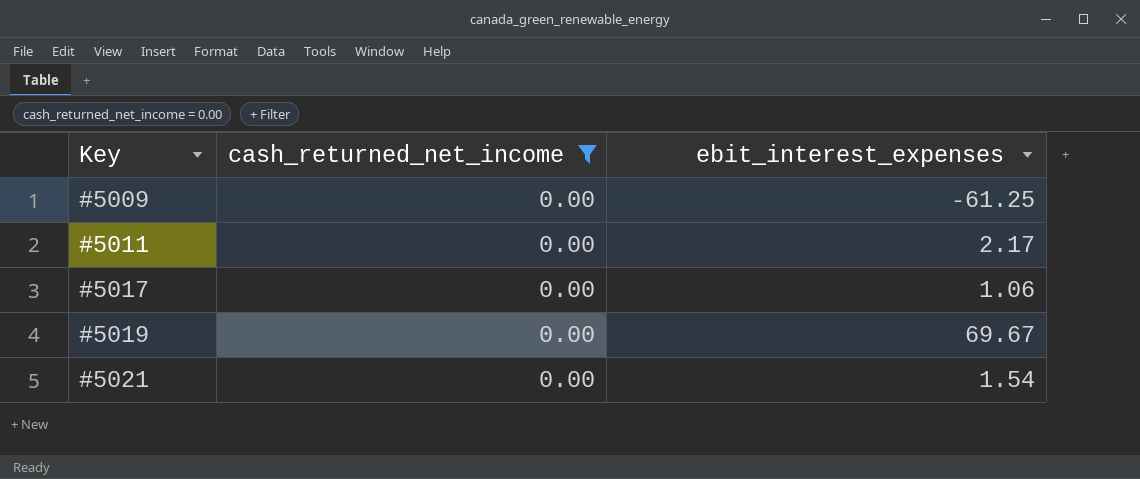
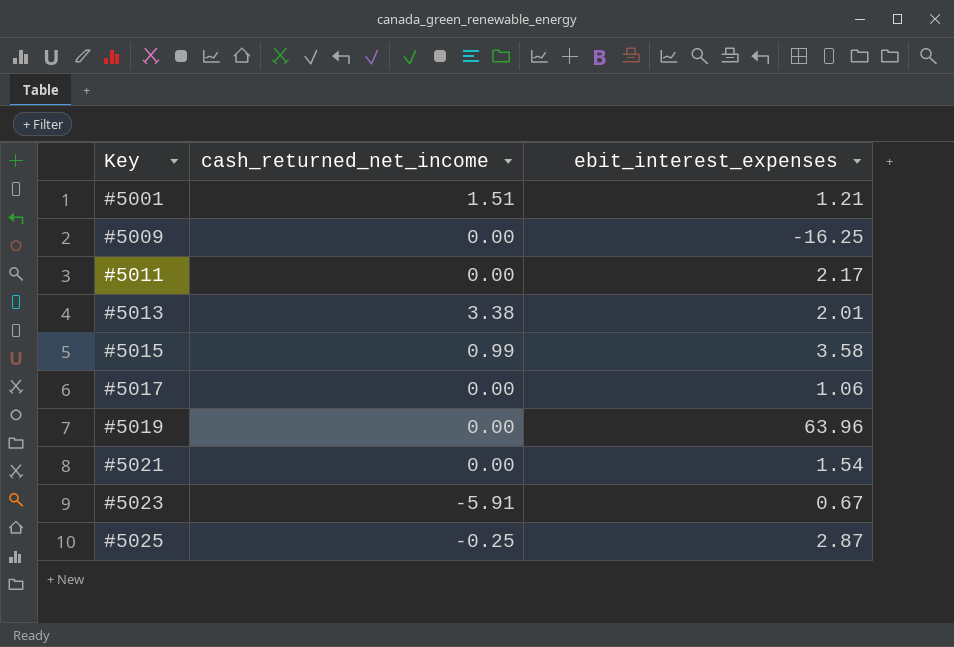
filter: cash_returned_net_income = 0.00 -> none
#5009 | ebit_interest_expenses: -61.25 -> -16.25
#5019 | ebit_interest_expenses: 69.67 -> 63.96

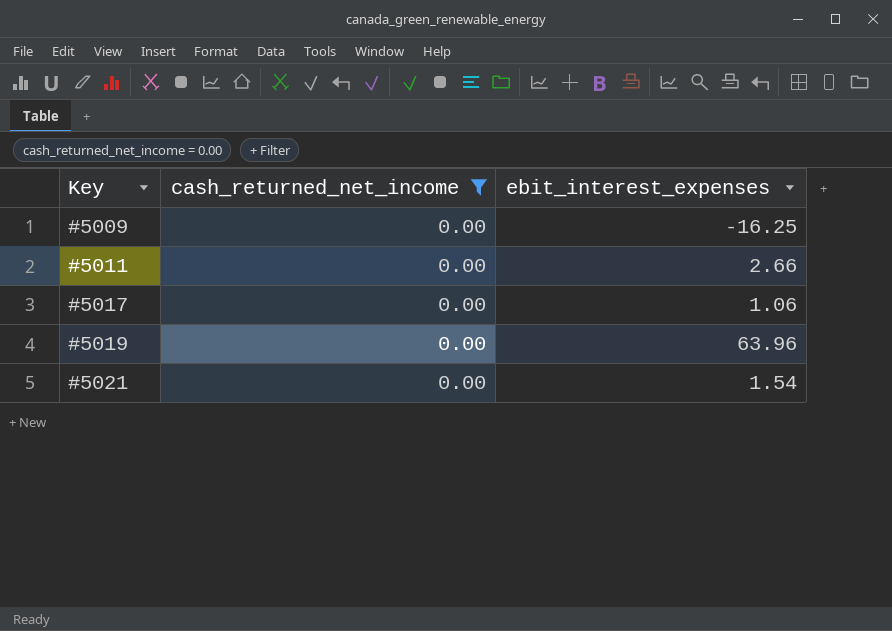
filter: none -> cash_returned_net_income = 0.00
#5011 | ebit_interest_expenses: 2.17 -> 2.66

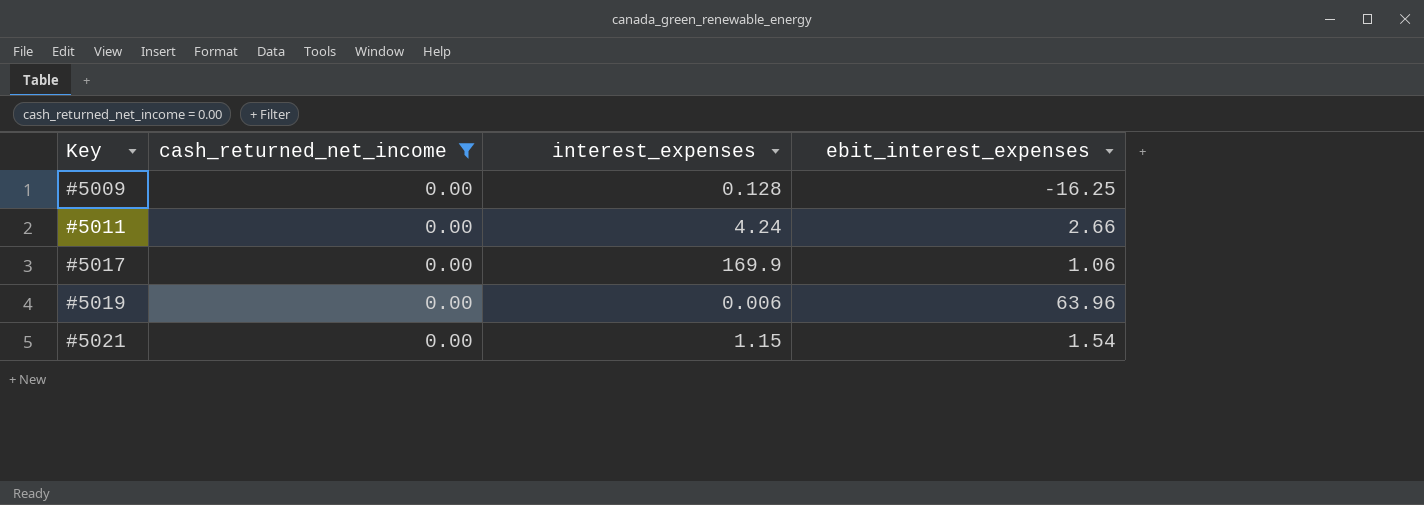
column interest_expenses | position: none -> 3

